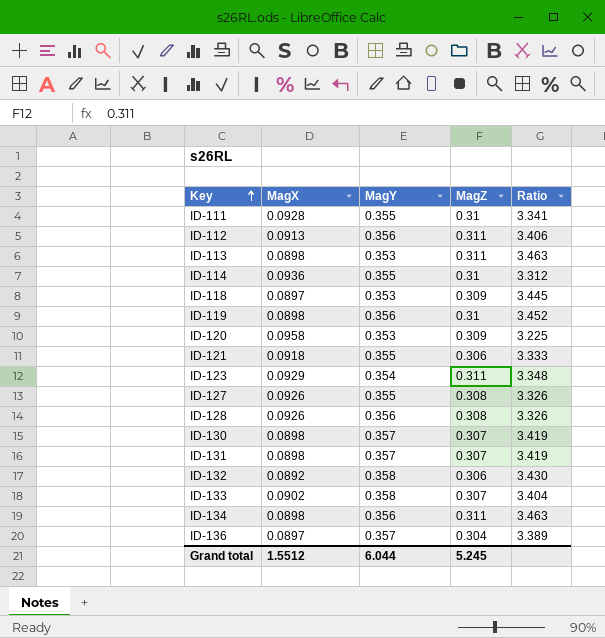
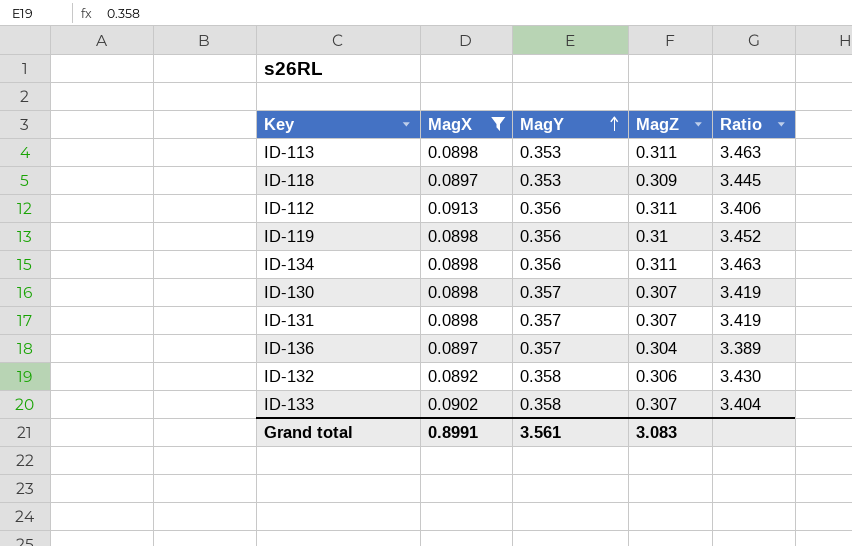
filter: none -> MagX <= 0.0913
row order: Key ascending -> MagY ascending
Grand total | MagX: 1.5512 -> 0.8991
Grand total | MagY: 6.044 -> 3.561
Grand total | MagZ: 5.245 -> 3.083

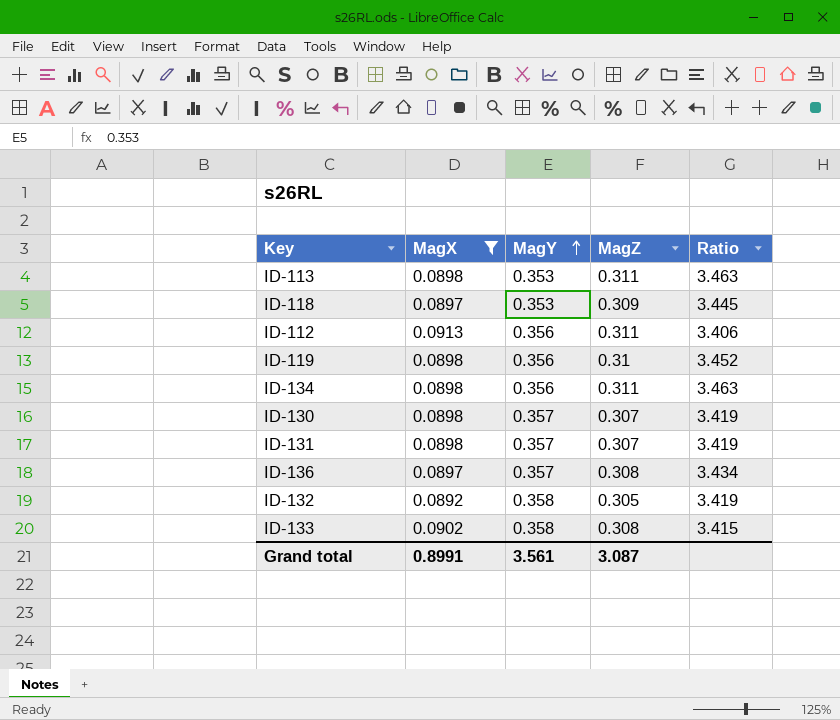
ID-136 | MagZ: 0.304 -> 0.308
ID-136 | Ratio: 3.389 -> 3.434
ID-132 | MagZ: 0.306 -> 0.305
ID-132 | Ratio: 3.430 -> 3.419
ID-133 | MagZ: 0.307 -> 0.308
ID-133 | Ratio: 3.404 -> 3.415
Grand total | MagZ: 3.083 -> 3.087

